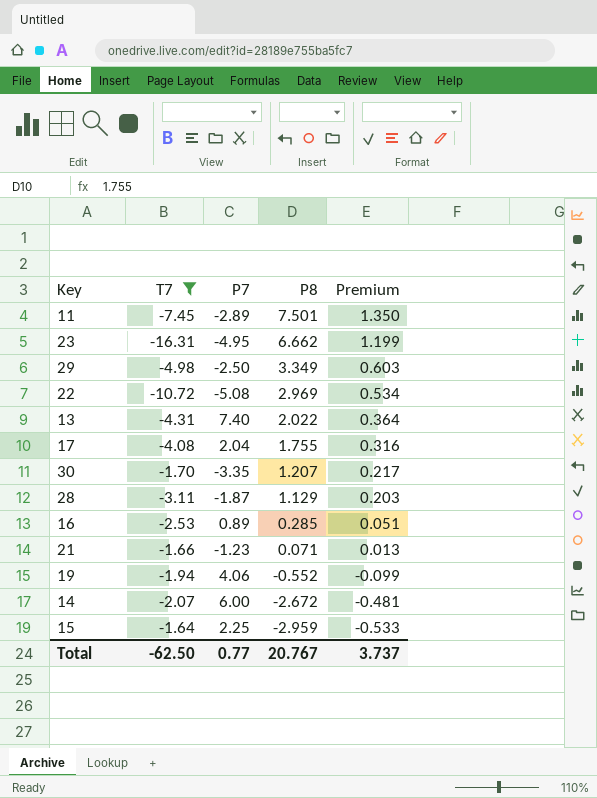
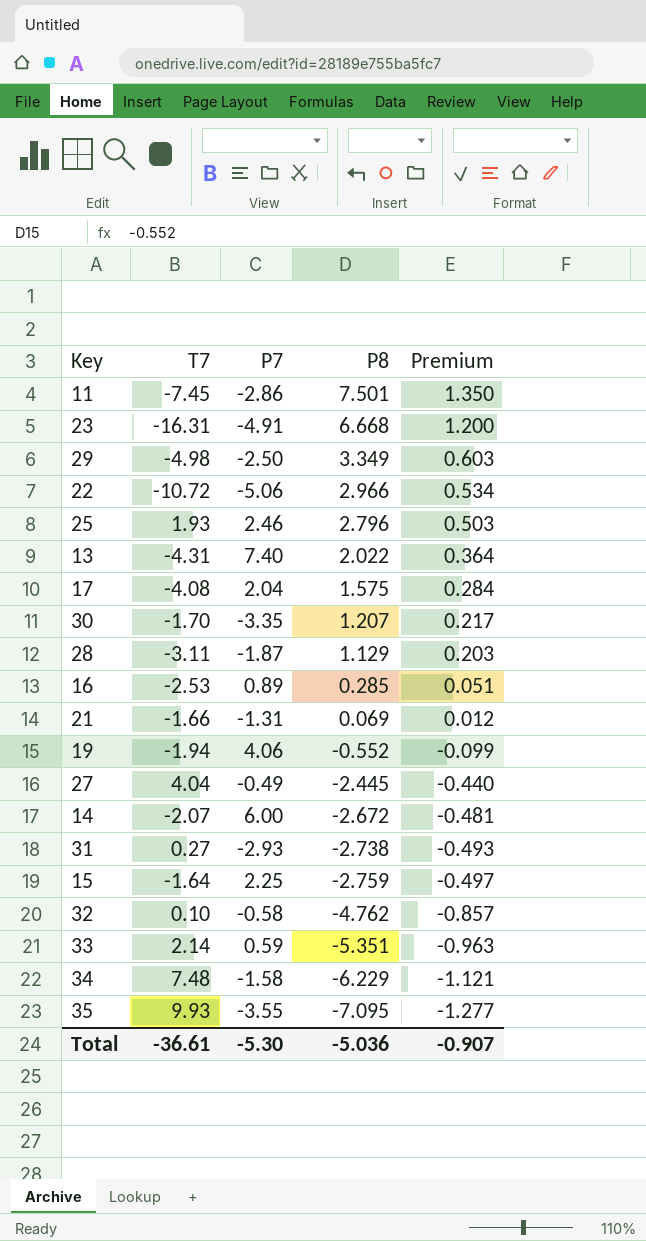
filter: T7 <= -1.64 -> none
11 | P7: -2.89 -> -2.86
23 | P7: -4.95 -> -4.91
23 | P8: 6.662 -> 6.668
23 | Premium: 1.199 -> 1.200
22 | P7: -5.08 -> -5.06
22 | P8: 2.969 -> 2.966
17 | P8: 1.755 -> 1.575
17 | Premium: 0.316 -> 0.284
21 | P7: -1.23 -> -1.31
21 | P8: 0.071 -> 0.069
21 | Premium: 0.013 -> 0.012
15 | P8: -2.959 -> -2.759
15 | Premium: -0.533 -> -0.497
Total | T7: -62.50 -> -36.61
Total | P7: 0.77 -> -5.30
Total | P8: 20.767 -> -5.036
Total | Premium: 3.737 -> -0.907

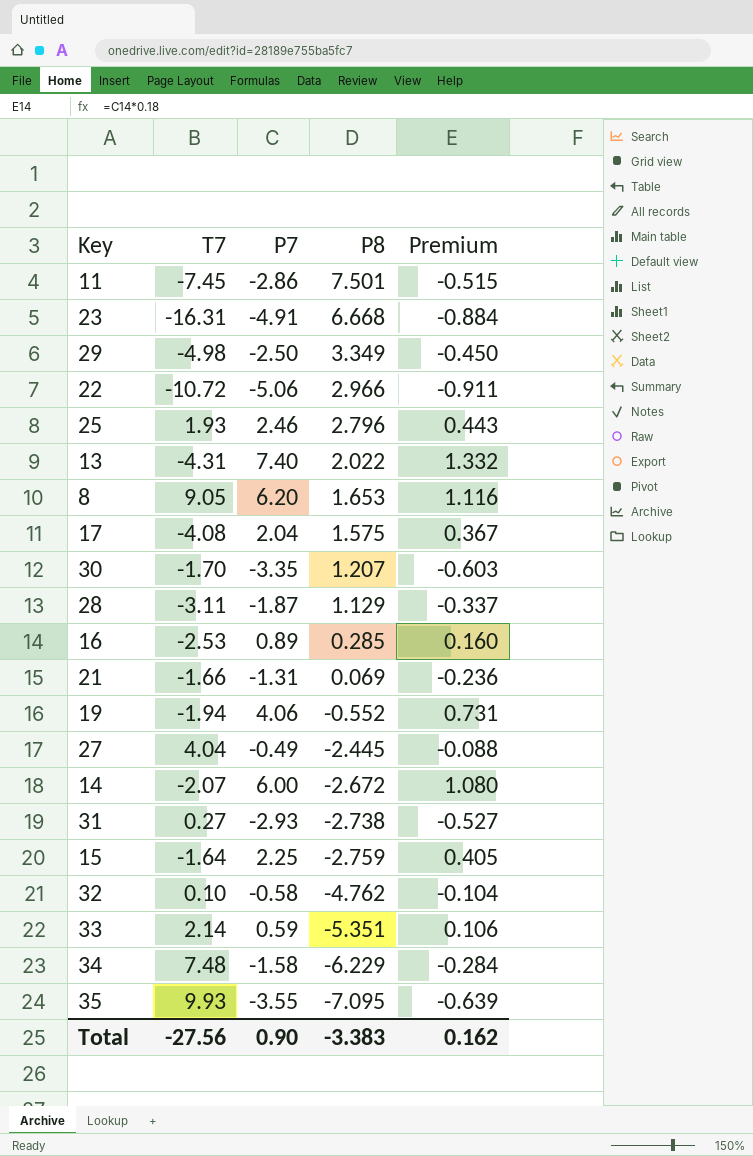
column Premium | formula: [P8] * 0.18 -> [P7] * 0.18
row 8: none -> 9.05 | 6.20 | 1.653 | 1.116
Total | T7: -36.61 -> -27.56
Total | P7: -5.30 -> 0.90
Total | P8: -5.036 -> -3.383
Total | Premium: -0.907 -> 0.162

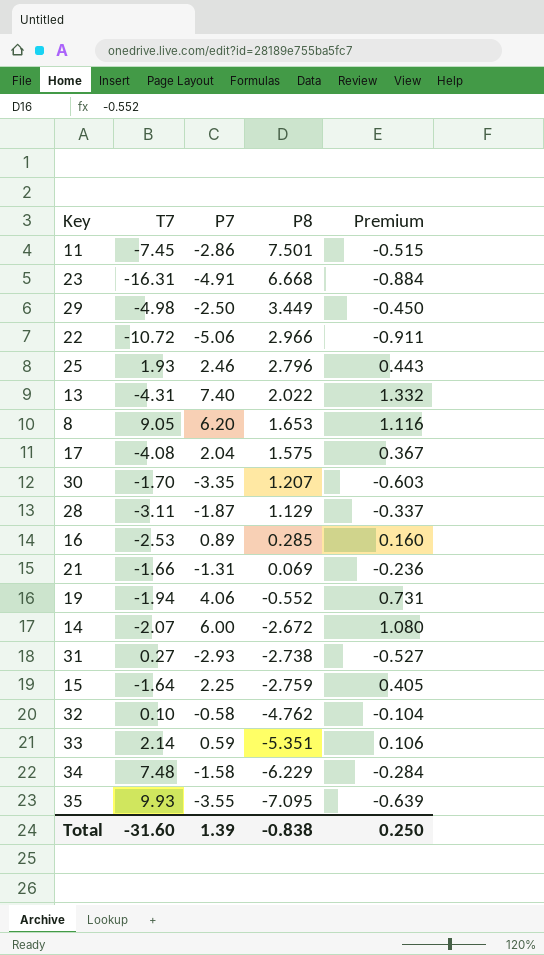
row 27: 4.04 | -0.49 | -2.445 | -0.088 -> none
29 | P8: 3.349 -> 3.449
Total | T7: -27.56 -> -31.60
Total | P7: 0.90 -> 1.39
Total | P8: -3.383 -> -0.838
Total | Premium: 0.162 -> 0.250

